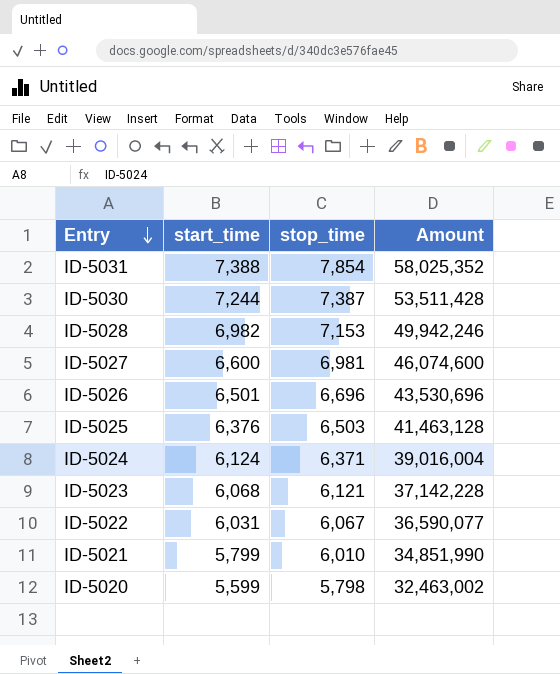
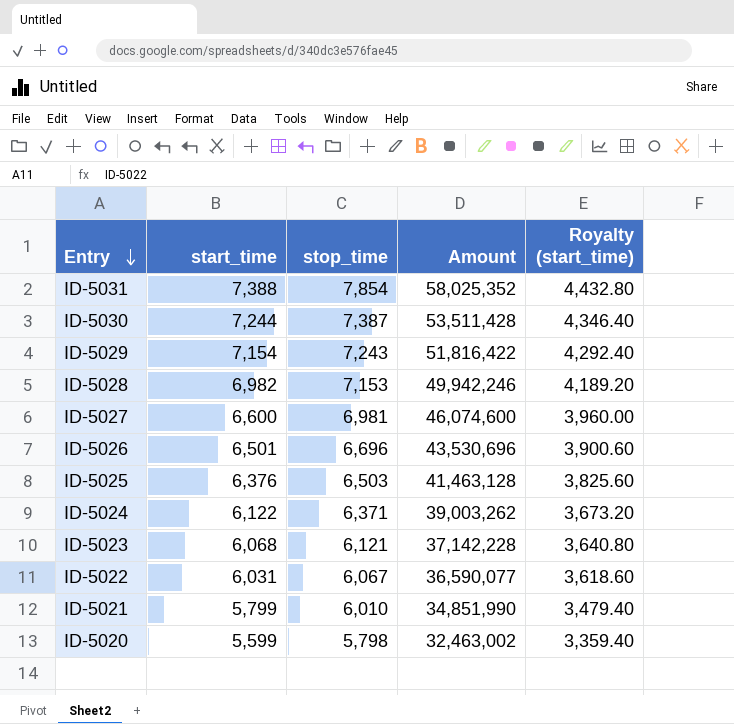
column Royalty (start_time) | formula: none -> [start_time] * 0.6
row ID-5029: none -> 7,154 | 7,243 | 51,816,422 | 4,292.40
ID-5024 | start_time: 6,124 -> 6,122
ID-5024 | Amount: 39,016,004 -> 39,003,262

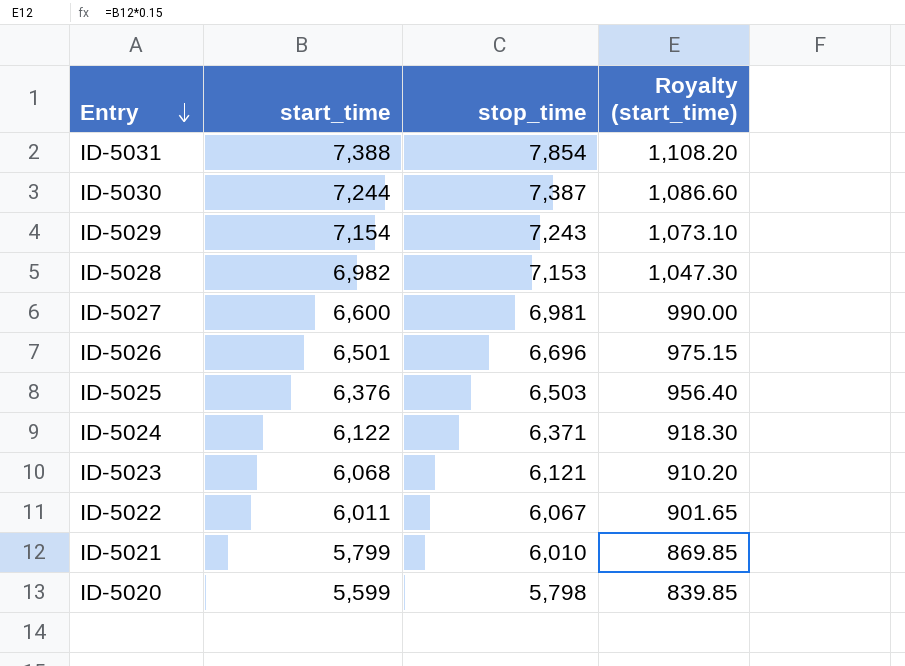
column Amount | formula: [start_time] * [stop_time] -> none
column Royalty (start_time) | formula: [start_time] * 0.6 -> [start_time] * 0.15
ID-5022 | start_time: 6,031 -> 6,011

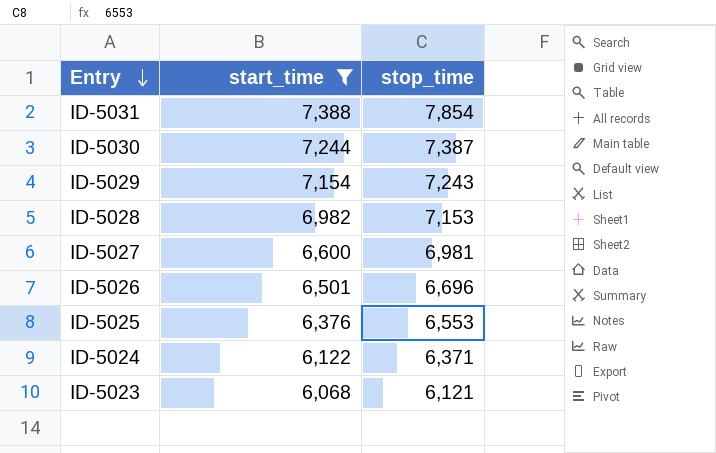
filter: none -> start_time >= 6,068
column Royalty (start_time) | formula: [start_time] * 0.15 -> none
ID-5025 | stop_time: 6,503 -> 6,553

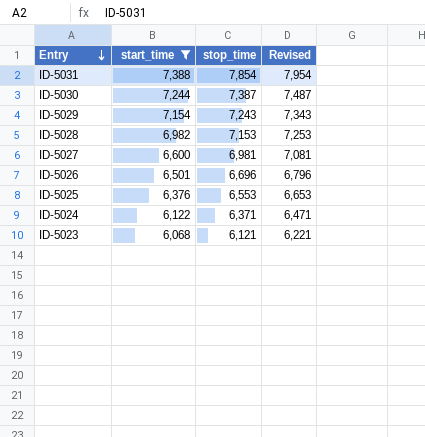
column Revised | formula: none -> [stop_time] + 100

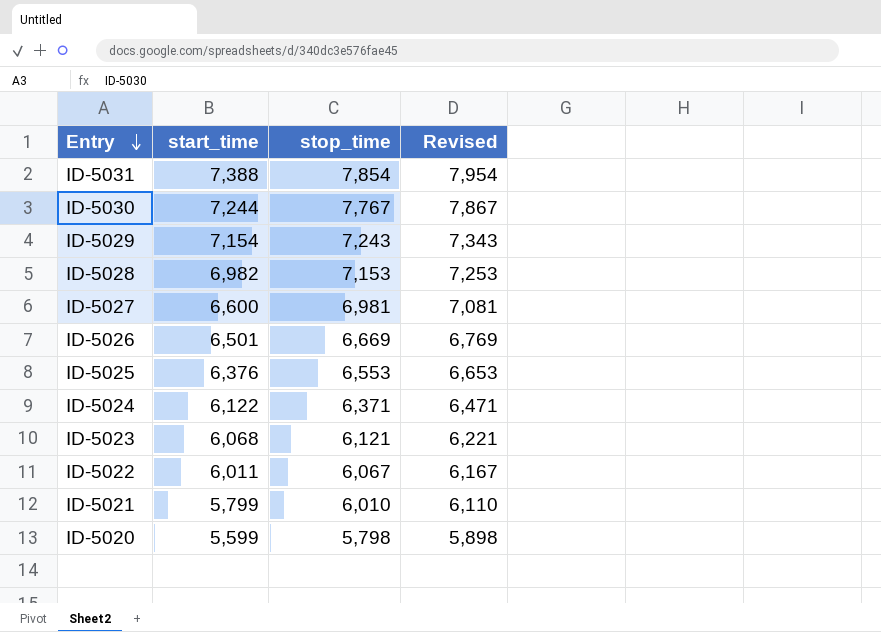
filter: start_time >= 6,068 -> none
ID-5030 | stop_time: 7,387 -> 7,767
ID-5030 | Revised: 7,487 -> 7,867
ID-5026 | stop_time: 6,696 -> 6,669
ID-5026 | Revised: 6,796 -> 6,769

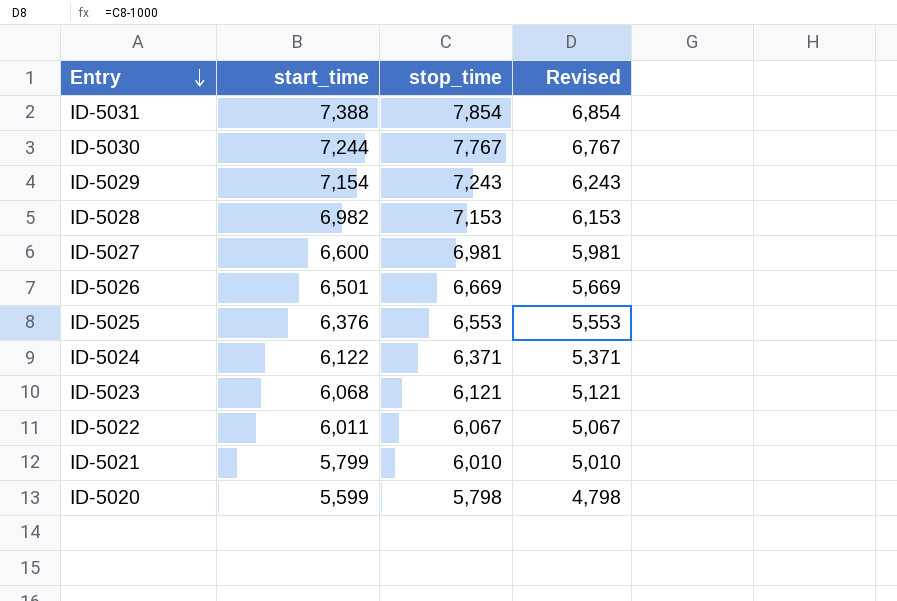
column Revised | formula: [stop_time] + 100 -> [stop_time] - 1000

